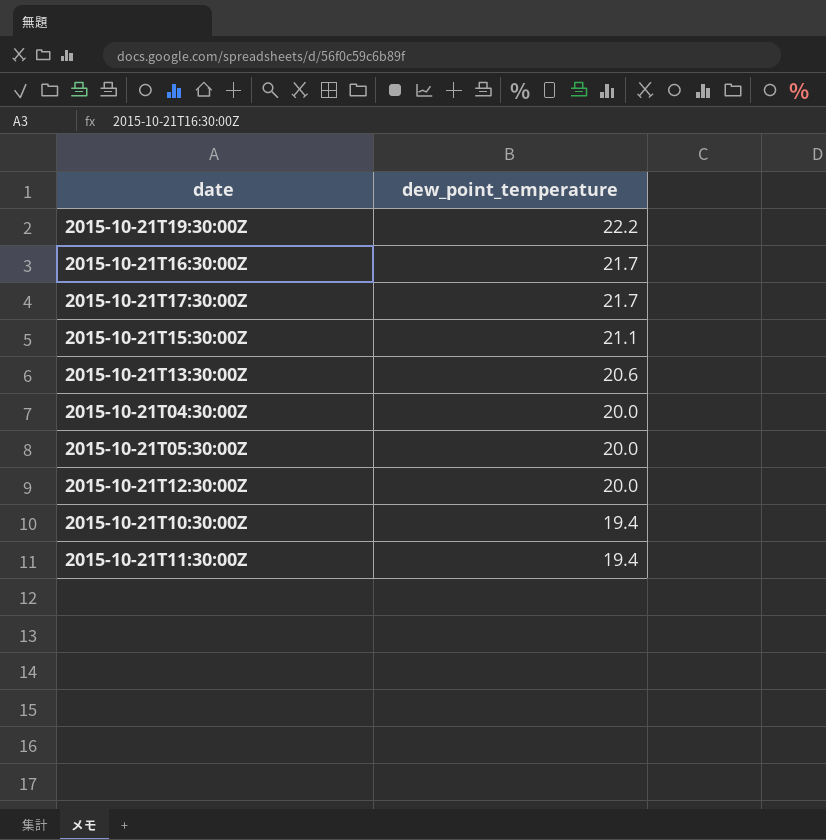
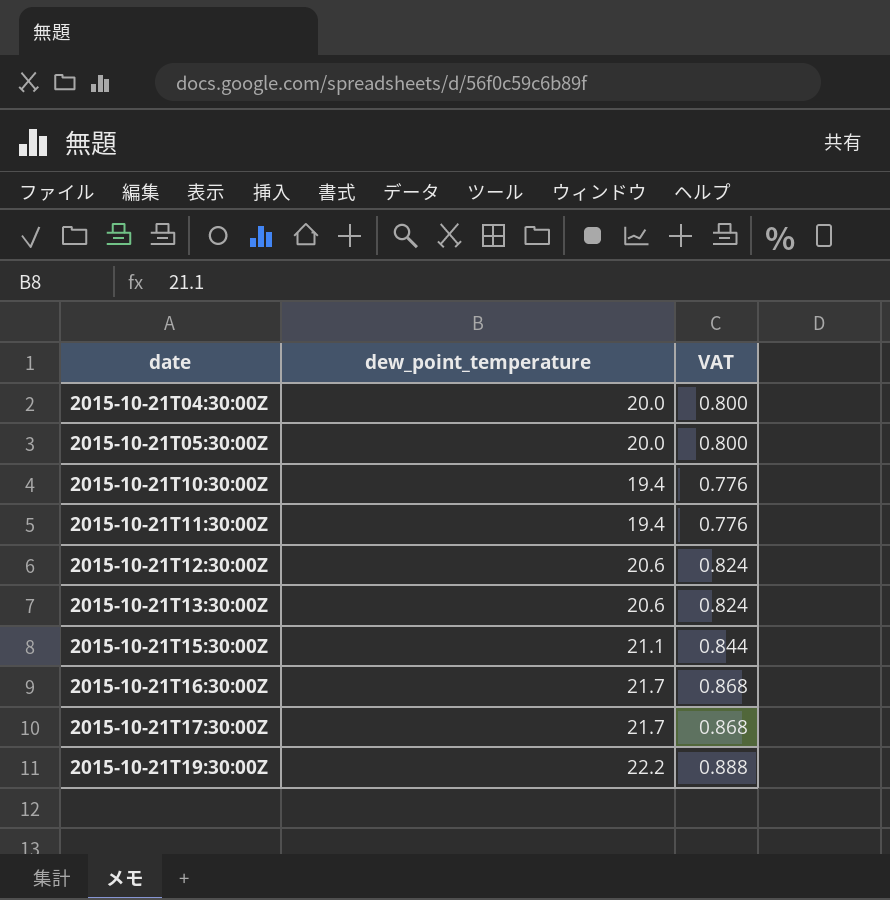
row order: dew_point_temperature descending -> date ascending
column VAT | formula: none -> [dew_point_temperature] * 0.04
2015-10-21T12:30:00Z | dew_point_temperature: 20.0 -> 20.6

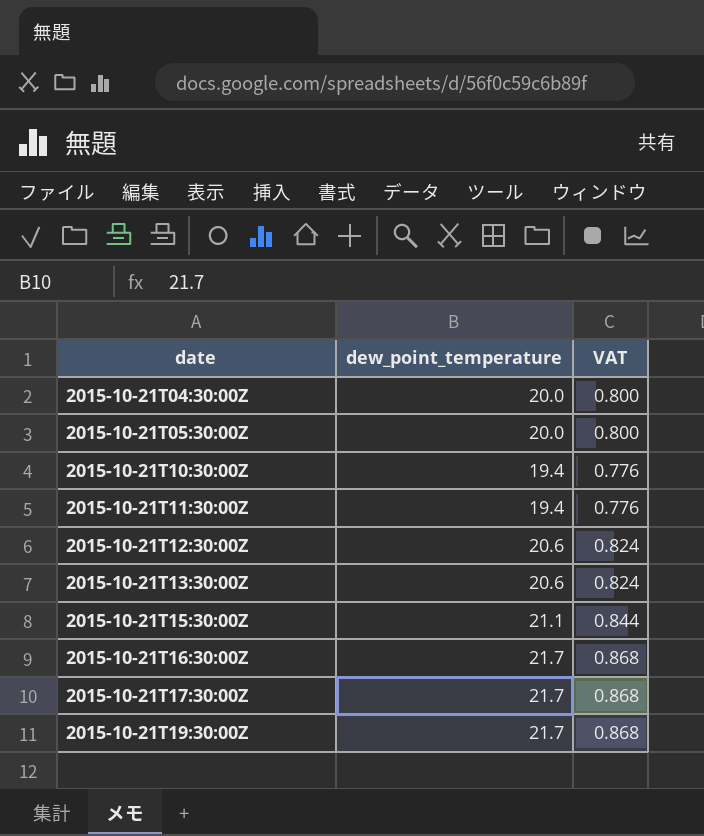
2015-10-21T19:30:00Z | dew_point_temperature: 22.2 -> 21.7
2015-10-21T19:30:00Z | VAT: 0.888 -> 0.868

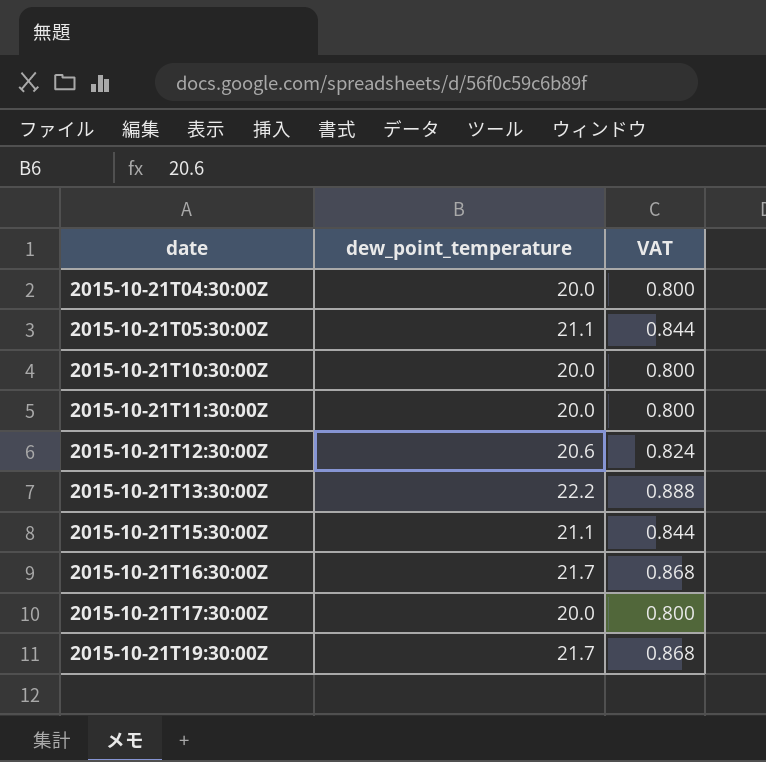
2015-10-21T05:30:00Z | dew_point_temperature: 20.0 -> 21.1
2015-10-21T05:30:00Z | VAT: 0.800 -> 0.844
2015-10-21T10:30:00Z | dew_point_temperature: 19.4 -> 20.0
2015-10-21T10:30:00Z | VAT: 0.776 -> 0.800
2015-10-21T11:30:00Z | dew_point_temperature: 19.4 -> 20.0
2015-10-21T11:30:00Z | VAT: 0.776 -> 0.800
2015-10-21T13:30:00Z | dew_point_temperature: 20.6 -> 22.2
2015-10-21T13:30:00Z | VAT: 0.824 -> 0.888
2015-10-21T17:30:00Z | dew_point_temperature: 21.7 -> 20.0
2015-10-21T17:30:00Z | VAT: 0.868 -> 0.800

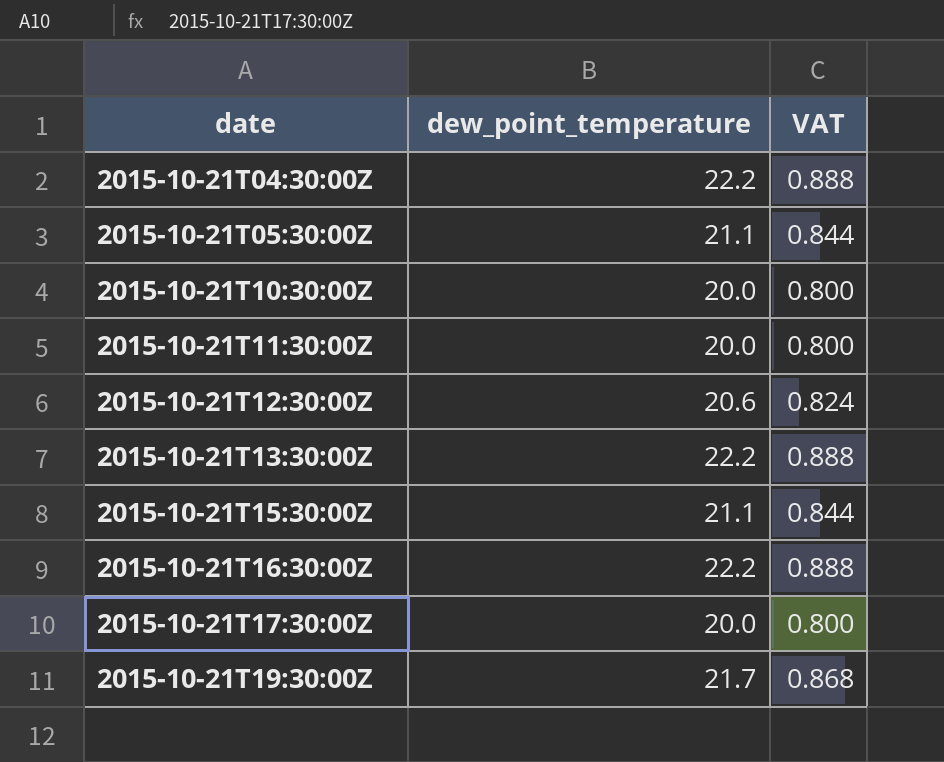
2015-10-21T04:30:00Z | dew_point_temperature: 20.0 -> 22.2
2015-10-21T04:30:00Z | VAT: 0.800 -> 0.888
2015-10-21T16:30:00Z | dew_point_temperature: 21.7 -> 22.2
2015-10-21T16:30:00Z | VAT: 0.868 -> 0.888

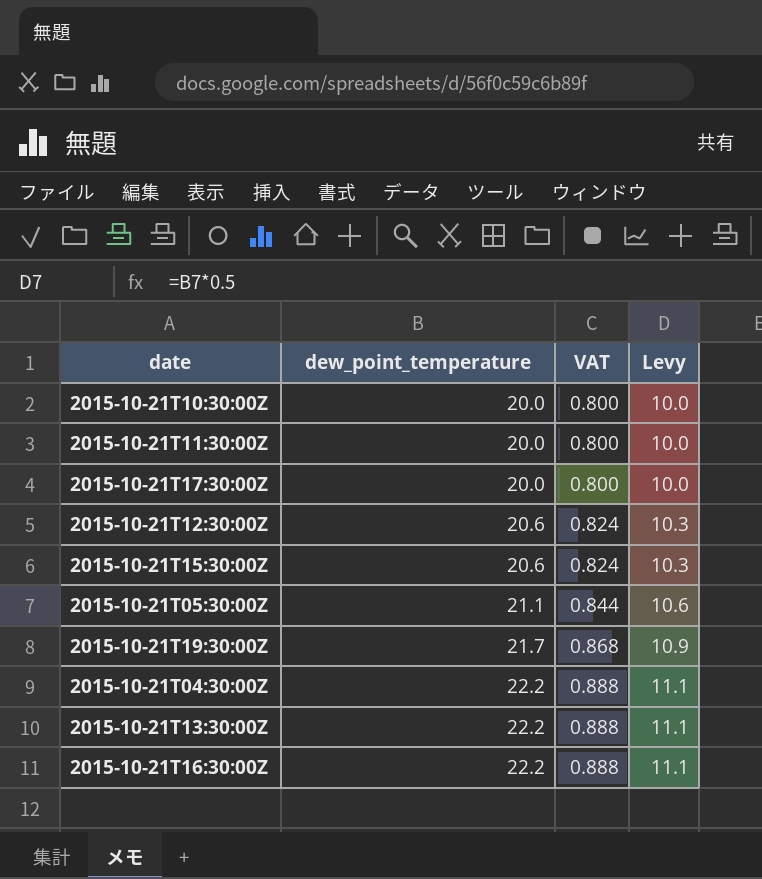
row order: date ascending -> dew_point_temperature ascending
column Levy | formula: none -> [dew_point_temperature] * 0.5
2015-10-21T15:30:00Z | dew_point_temperature: 21.1 -> 20.6
2015-10-21T15:30:00Z | VAT: 0.844 -> 0.824

